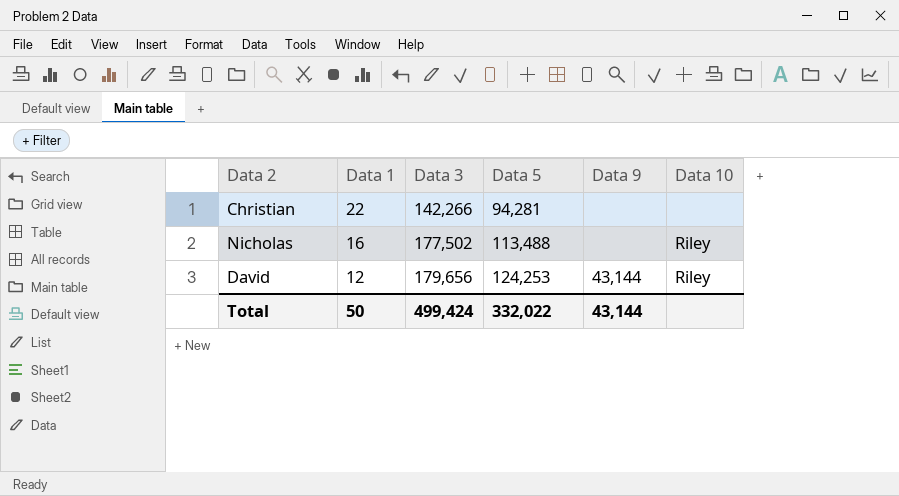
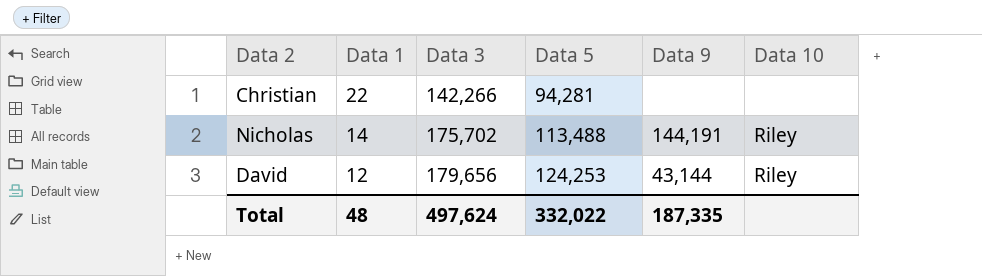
Nicholas | Data 1: 16 -> 14
Nicholas | Data 3: 177,502 -> 175,702
Nicholas | Data 9: none -> 144,191
Total | Data 1: 50 -> 48
Total | Data 3: 499,424 -> 497,624
Total | Data 9: 43,144 -> 187,335

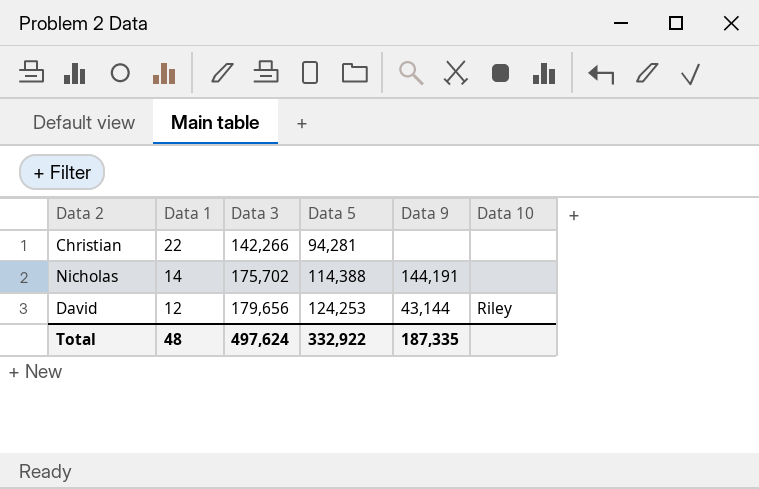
Nicholas | Data 5: 113,488 -> 114,388
Nicholas | Data 10: Riley -> none
Total | Data 5: 332,022 -> 332,922

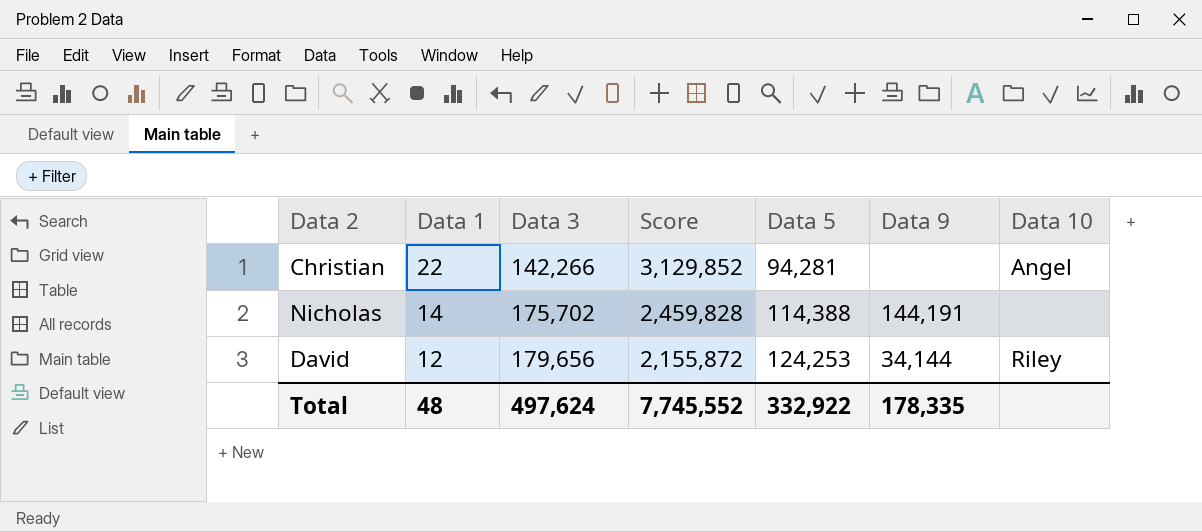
column Score | formula: none -> [Data 1] * [Data 3]
Christian | Data 10: none -> Angel
David | Data 9: 43,144 -> 34,144
Total | Data 9: 187,335 -> 178,335

